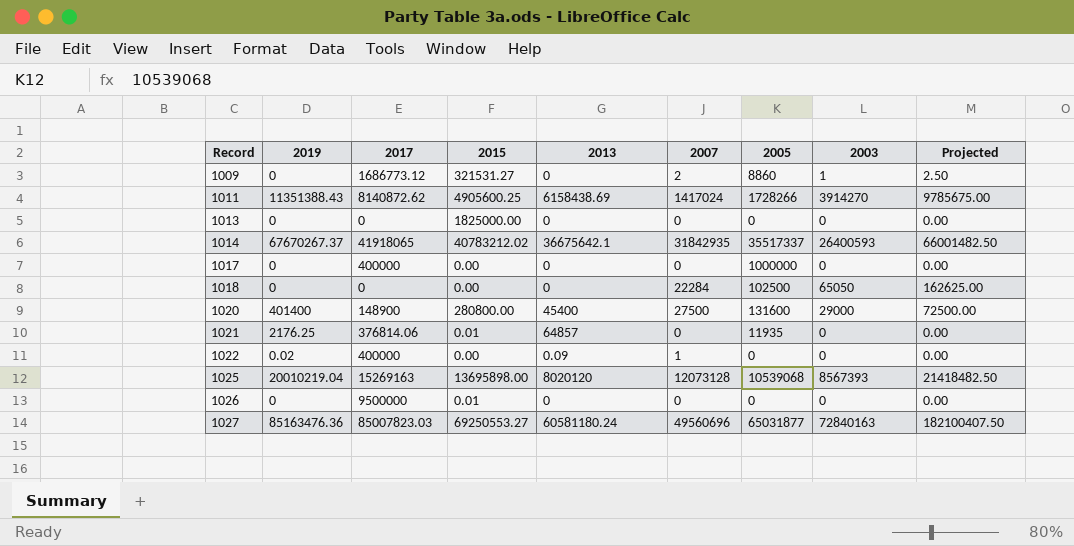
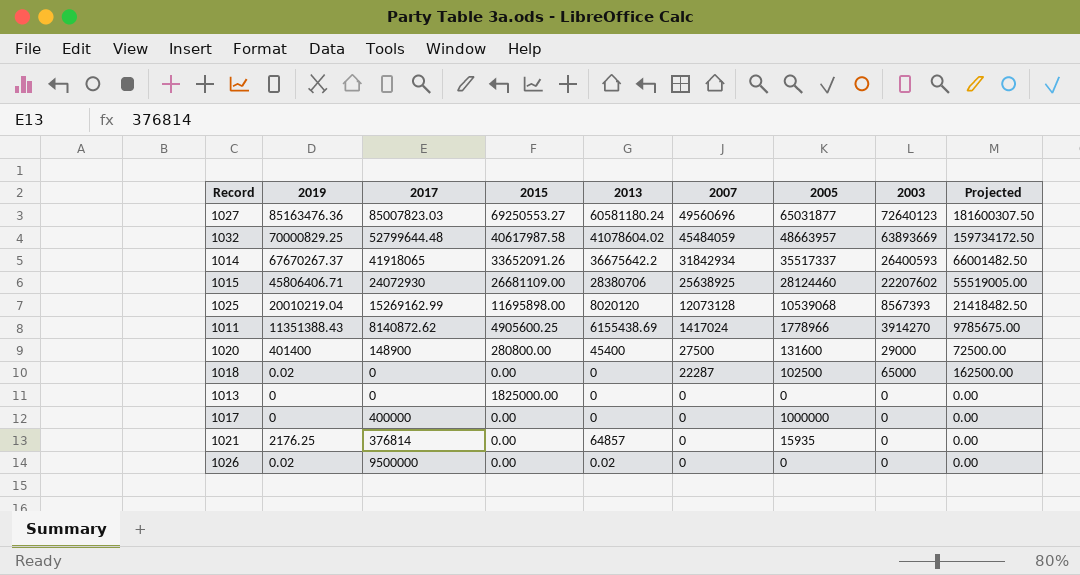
row order: Record ascending -> 2007 descending
row 1009: 0 | 1686773.12 | 321531.27 | 0 | 2 | 8860 | 1 | 2.50 -> none
row 1022: 0.02 | 400000 | 0.00 | 0.09 | 1 | 0 | 0 | 0.00 -> none
1027 | 2003: 72840163 -> 72640123
1027 | Projected: 182100407.50 -> 181600307.50
row 1032: none -> 70000829.25 | 52799644.48 | 40617987.58 | 41078604.02 | 45484059 | 48663957 | 63893669 | 159734172.50
1014 | 2015: 40783212.02 -> 33652091.26
1014 | 2013: 36675642.1 -> 36675642.2
1014 | 2007: 31842935 -> 31842934
row 1015: none -> 45806406.71 | 24072930 | 26681109.00 | 28380706 | 25638925 | 28124460 | 22207602 | 55519005.00
1025 | 2017: 15269163 -> 15269162.99
1025 | 2015: 13695898.00 -> 11695898.00
1011 | 2013: 6158438.69 -> 6155438.69
1011 | 2005: 1728266 -> 1778966
1018 | 2019: 0 -> 0.02
1018 | 2007: 22284 -> 22287
1018 | 2003: 65050 -> 65000
1018 | Projected: 162625.00 -> 162500.00
1021 | 2017: 376814.06 -> 376814
1021 | 2015: 0.01 -> 0.00
1021 | 2005: 11935 -> 15935
1026 | 2019: 0 -> 0.02
1026 | 2015: 0.01 -> 0.00
1026 | 2013: 0 -> 0.02

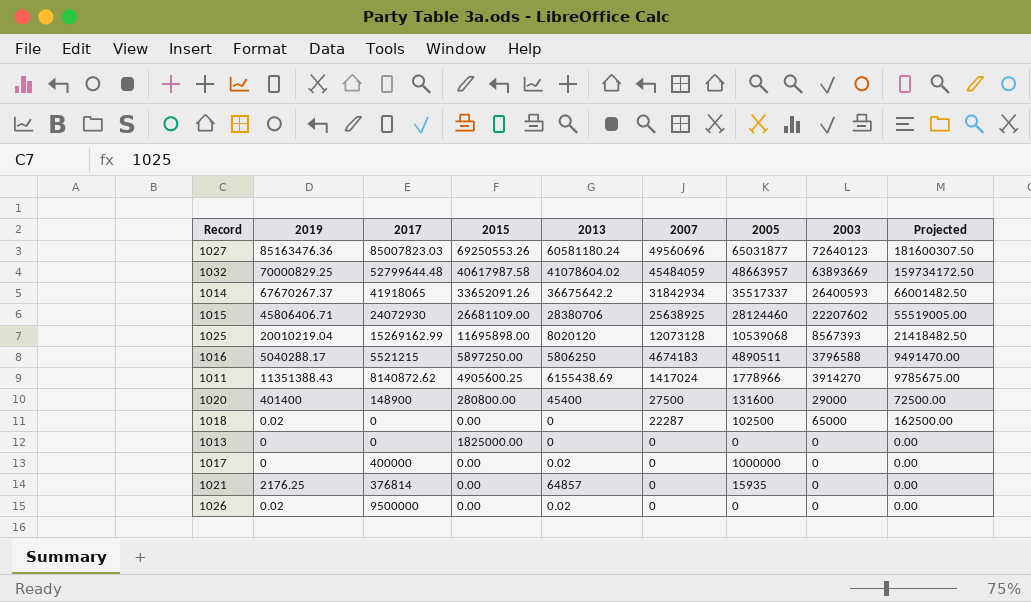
1027 | 2015: 69250553.27 -> 69250553.26
row 1016: none -> 5040288.17 | 5521215 | 5897250.00 | 5806250 | 4674183 | 4890511 | 3796588 | 9491470.00
1017 | 2013: 0 -> 0.02

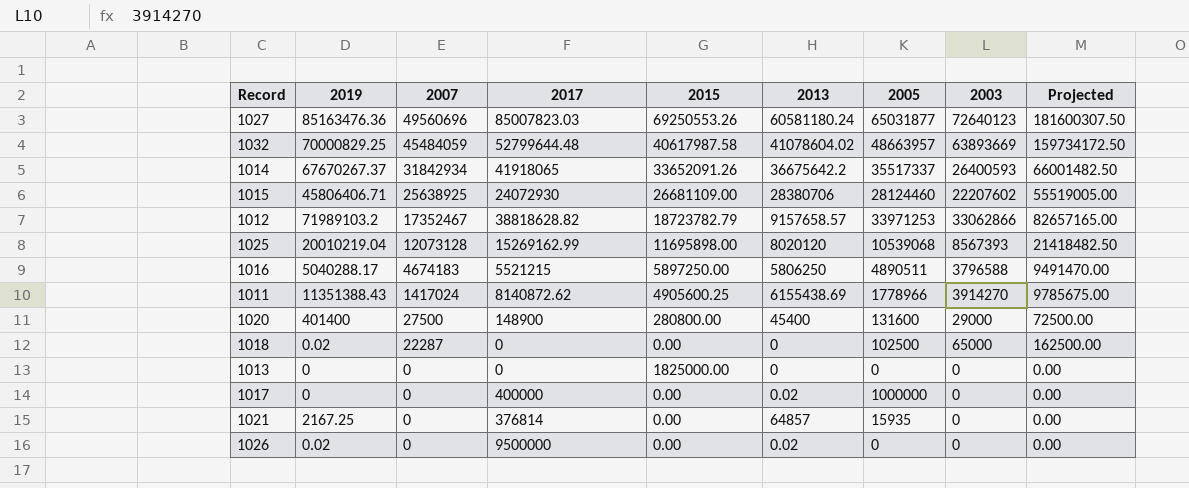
column 2007 | position: 6 -> 3
row 1012: none -> 71989103.2 | 17352467 | 38818628.82 | 18723782.79 | 9157658.57 | 33971253 | 33062866 | 82657165.00
1021 | 2019: 2176.25 -> 2167.25

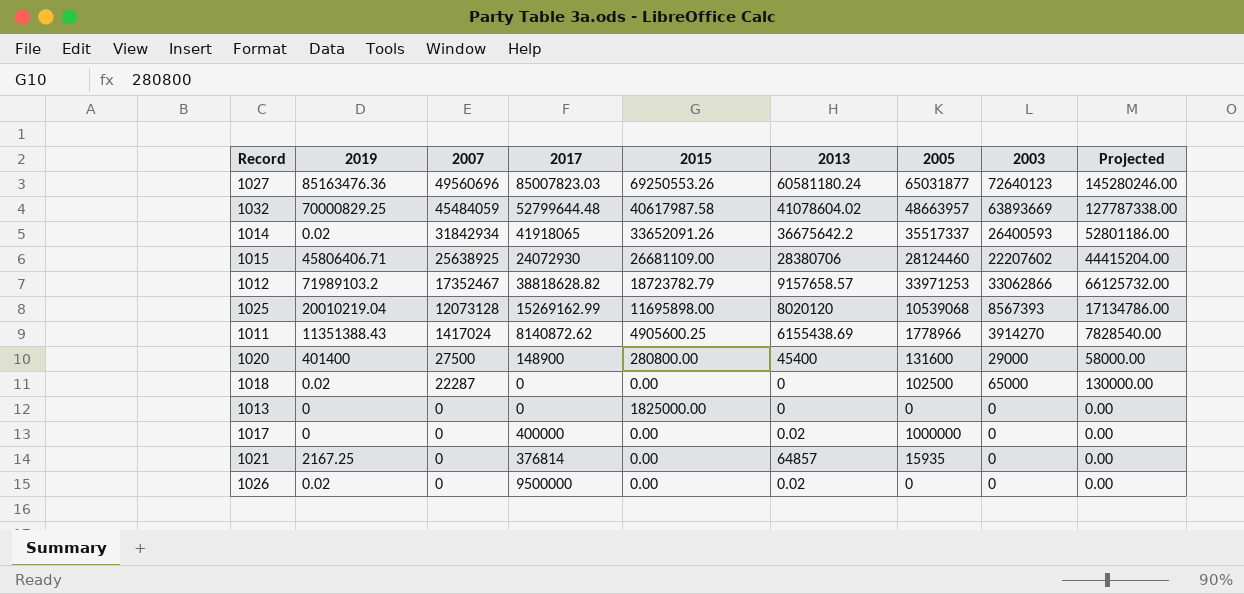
column Projected | formula: [2003] * 2.5 -> [2003] * 2
row 1016: 5040288.17 | 4674183 | 5521215 | 5897250.00 | 5806250 | 4890511 | 3796588 | 9491470.00 -> none
1014 | 2019: 67670267.37 -> 0.02

